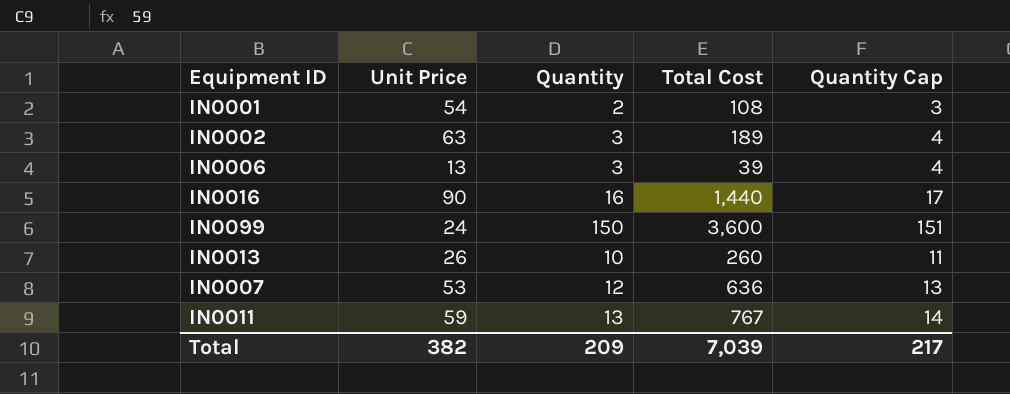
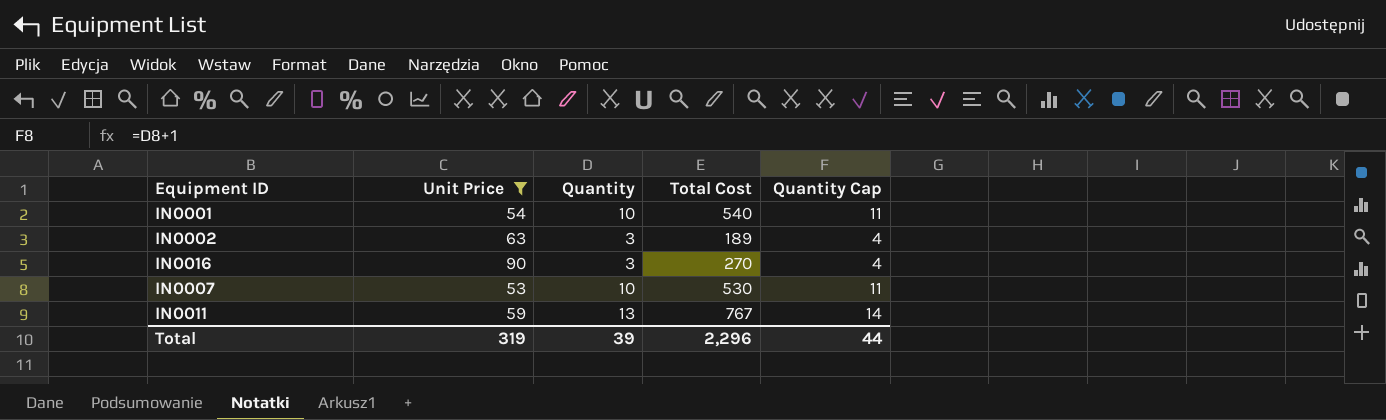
filter: none -> Unit Price >= 53
IN0001 | Quantity: 2 -> 10
IN0001 | Total Cost: 108 -> 540
IN0001 | Quantity Cap: 3 -> 11
IN0016 | Quantity: 16 -> 3
IN0016 | Total Cost: 1,440 -> 270
IN0016 | Quantity Cap: 17 -> 4
IN0007 | Quantity: 12 -> 10
IN0007 | Total Cost: 636 -> 530
IN0007 | Quantity Cap: 13 -> 11
Total | Unit Price: 382 -> 319
Total | Quantity: 209 -> 39
Total | Total Cost: 7,039 -> 2,296
Total | Quantity Cap: 217 -> 44

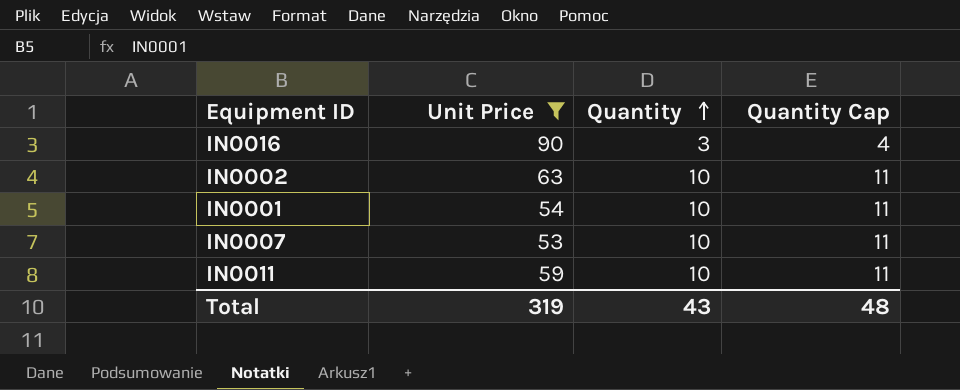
row order: none -> Quantity ascending
column Total Cost | formula: [Unit Price] * [Quantity] -> none
IN0002 | Quantity: 3 -> 10
IN0002 | Quantity Cap: 4 -> 11
IN0011 | Quantity: 13 -> 10
IN0011 | Quantity Cap: 14 -> 11
Total | Quantity: 39 -> 43
Total | Quantity Cap: 44 -> 48

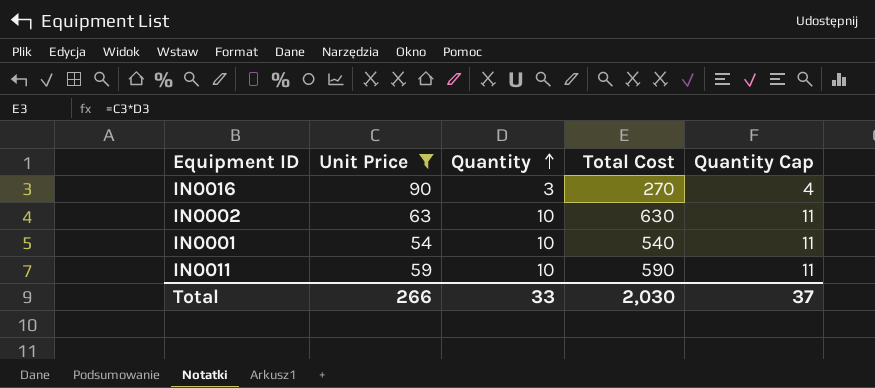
column Total Cost | formula: none -> [Unit Price] * [Quantity]
row IN0007: 53 | 10 | 11 -> none
Total | Unit Price: 319 -> 266
Total | Quantity: 43 -> 33
Total | Quantity Cap: 48 -> 37

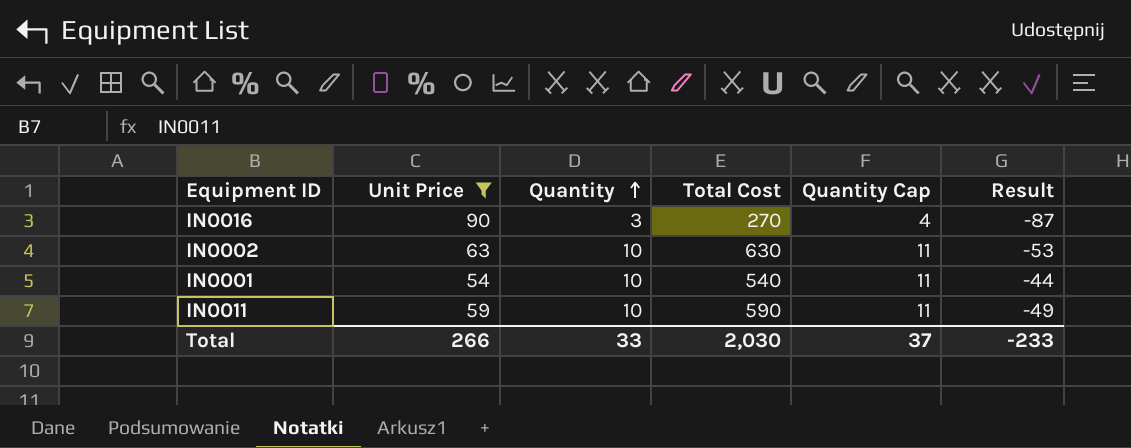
column Result | formula: none -> [Quantity] - [Unit Price]

